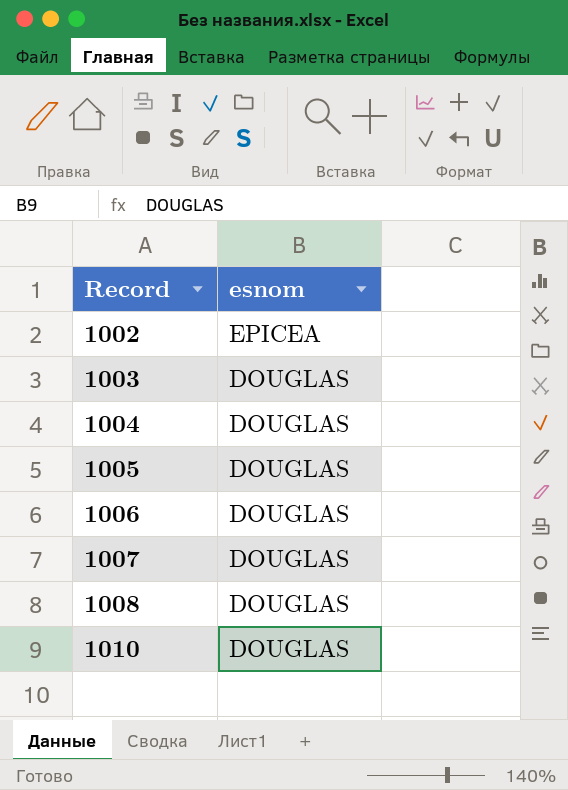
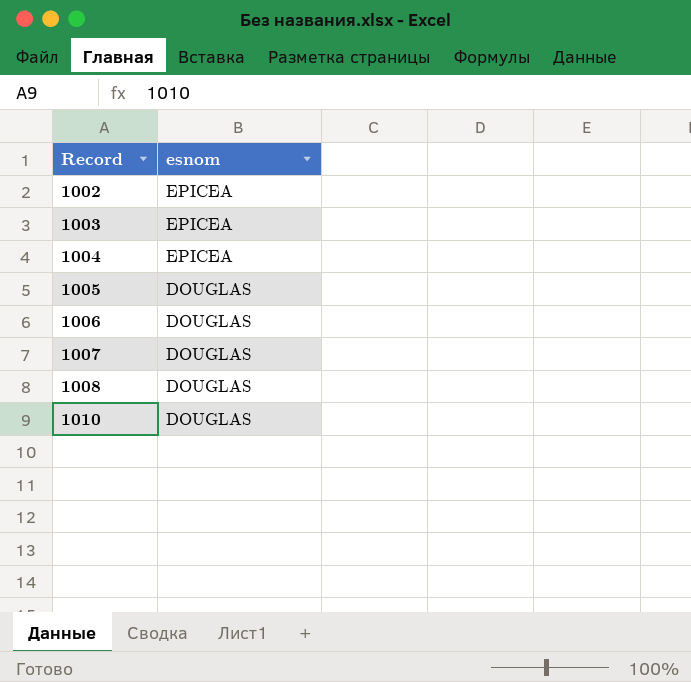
1003 | esnom: DOUGLAS -> EPICEA
1004 | esnom: DOUGLAS -> EPICEA

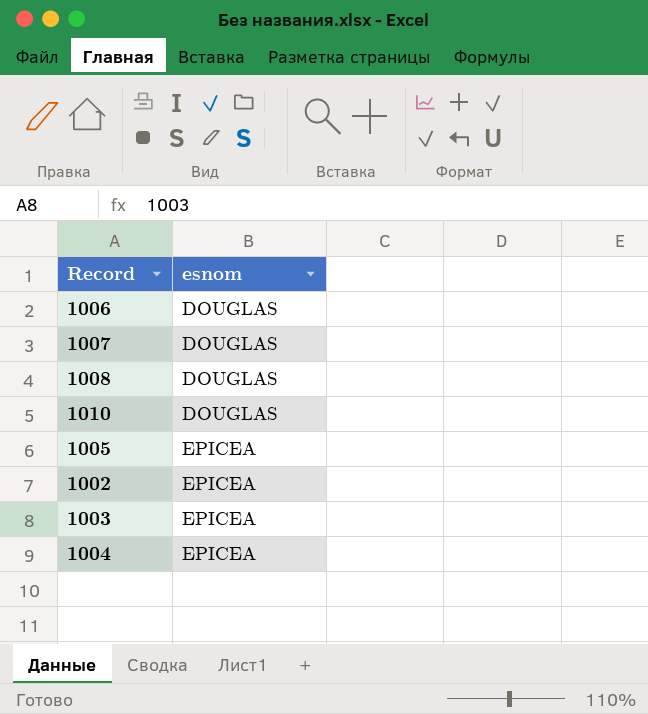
row order: Record ascending -> esnom ascending
1005 | esnom: DOUGLAS -> EPICEA

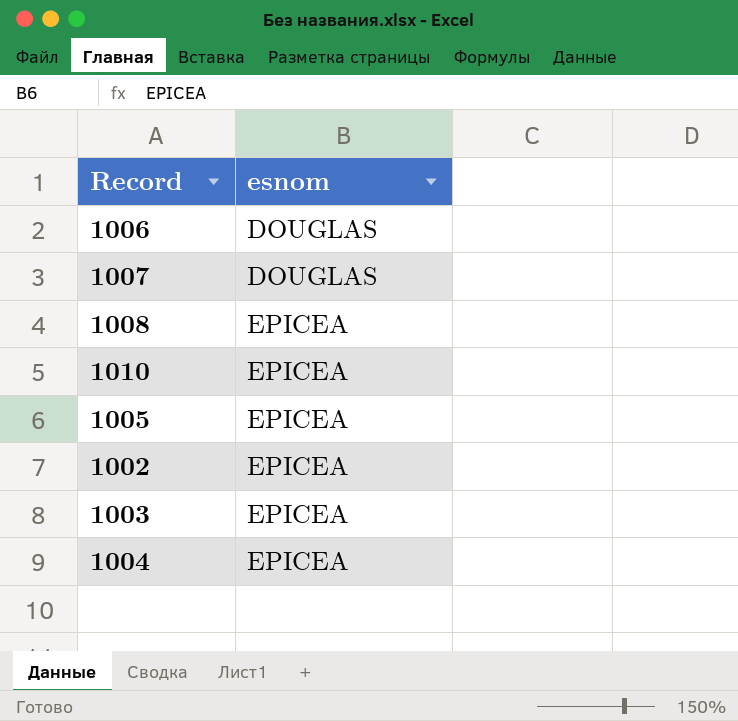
1008 | esnom: DOUGLAS -> EPICEA
1010 | esnom: DOUGLAS -> EPICEA

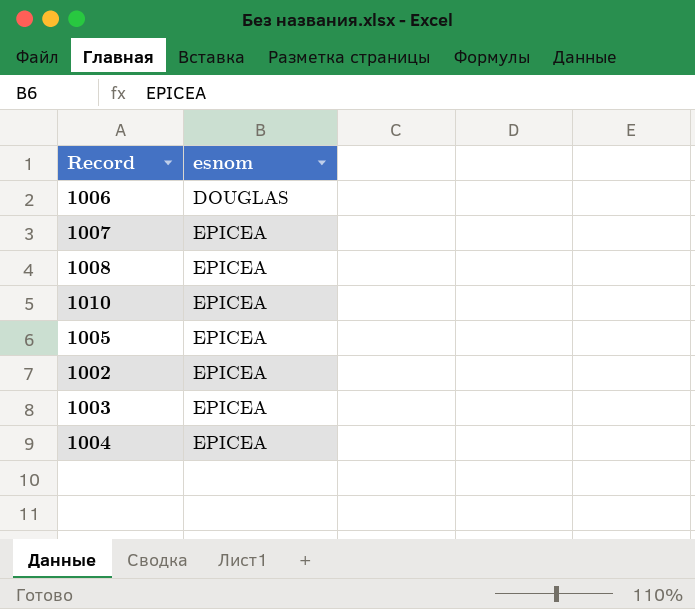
1007 | esnom: DOUGLAS -> EPICEA

